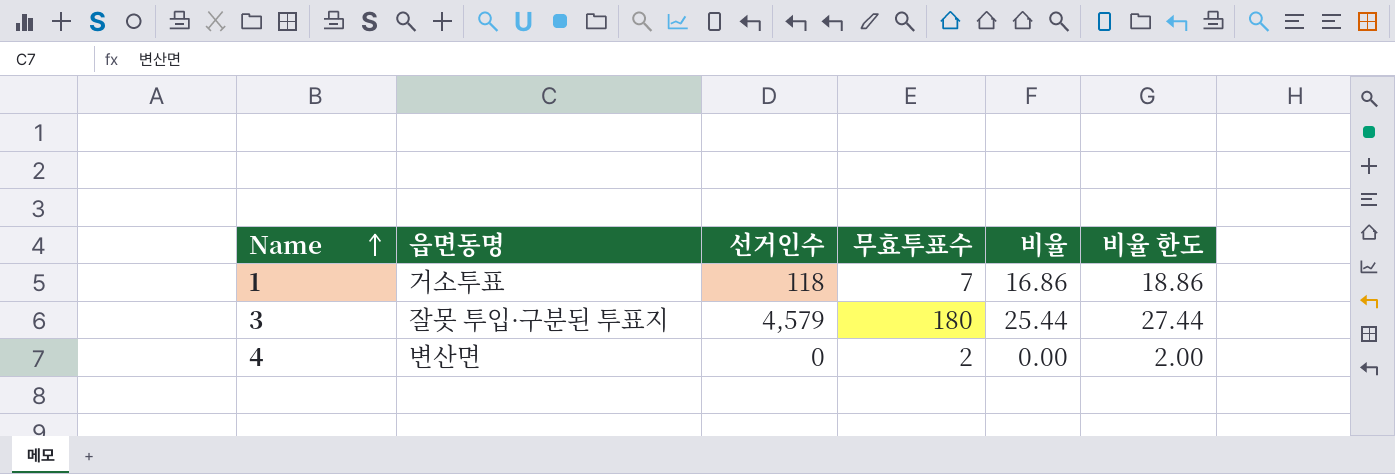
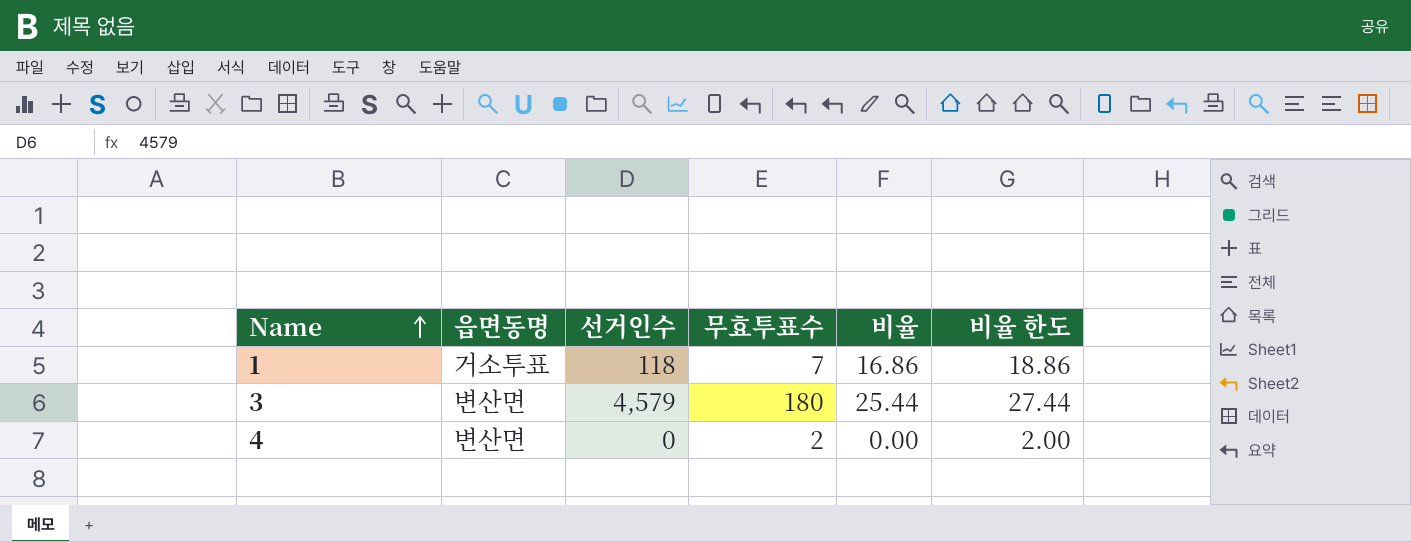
3 | 읍면동명: 잘못 투입·구분된 투표지 -> 변산면

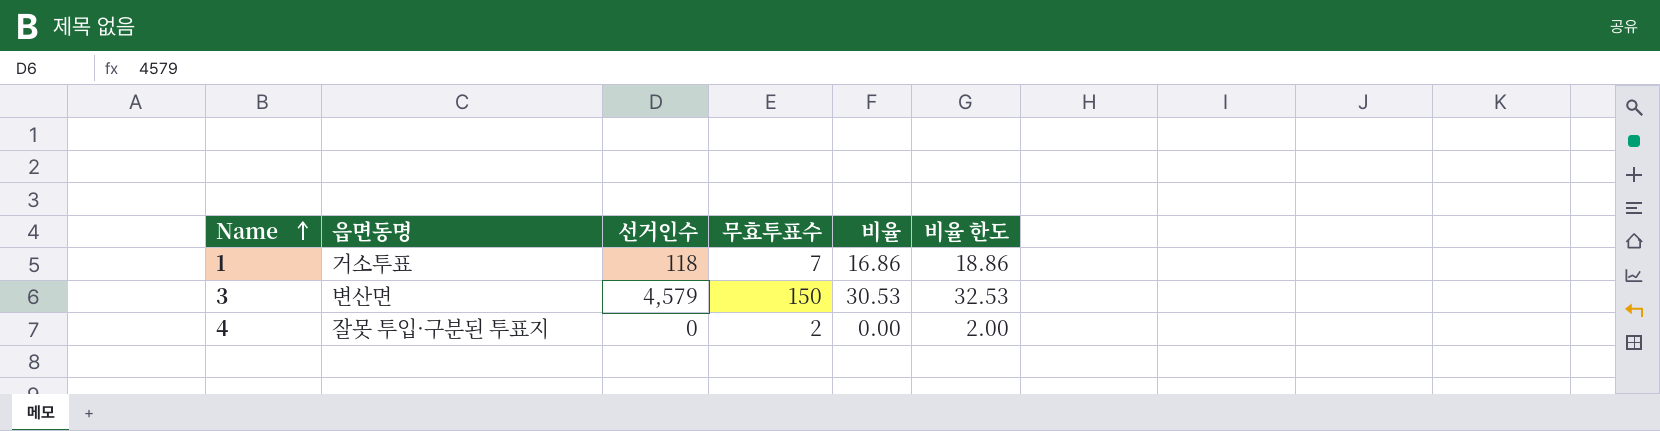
3 | 무효투표수: 180 -> 150
3 | 비율: 25.44 -> 30.53
3 | 비율 한도: 27.44 -> 32.53
4 | 읍면동명: 변산면 -> 잘못 투입·구분된 투표지

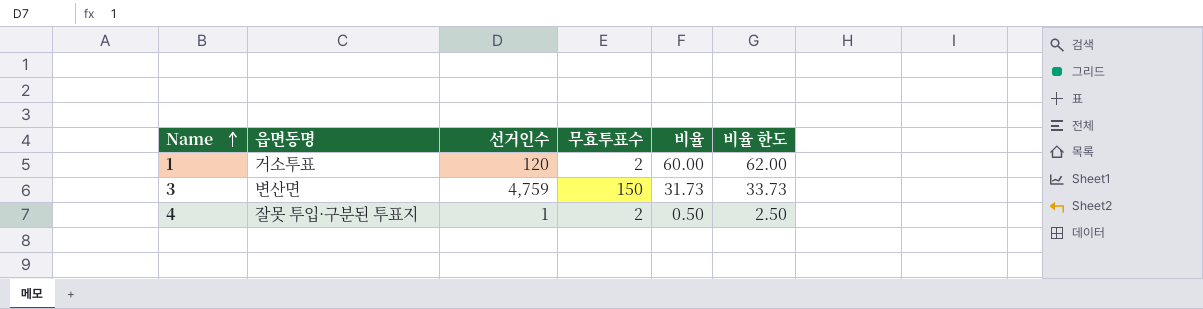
1 | 선거인수: 118 -> 120
1 | 무효투표수: 7 -> 2
1 | 비율: 16.86 -> 60.00
1 | 비율 한도: 18.86 -> 62.00
3 | 선거인수: 4,579 -> 4,759
3 | 비율: 30.53 -> 31.73
3 | 비율 한도: 32.53 -> 33.73
4 | 선거인수: 0 -> 1
4 | 비율: 0.00 -> 0.50
4 | 비율 한도: 2.00 -> 2.50

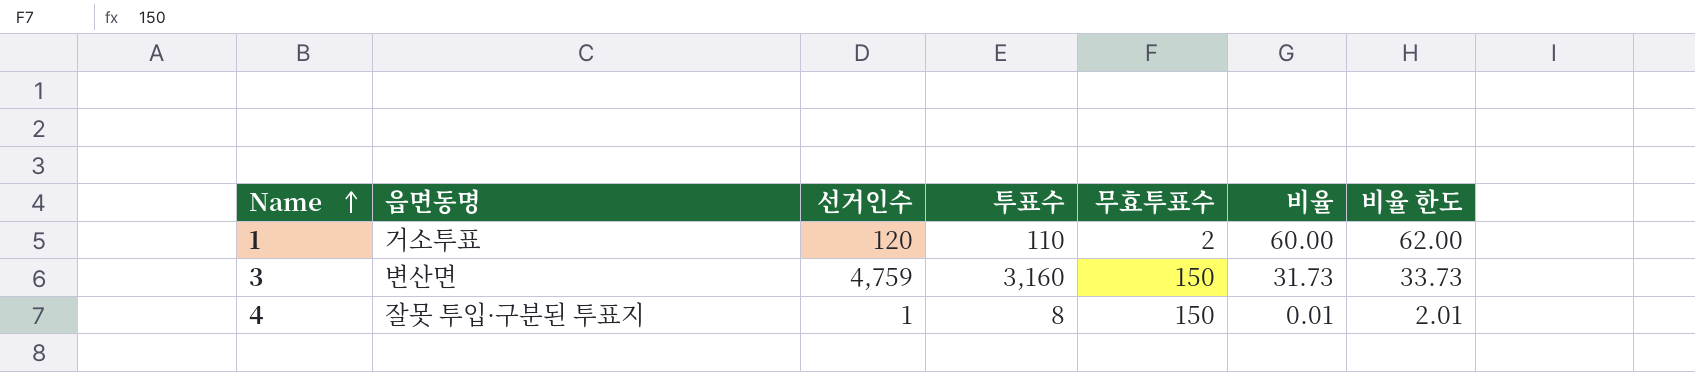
column 투표수 | position: none -> 4
4 | 무효투표수: 2 -> 150
4 | 비율: 0.50 -> 0.01
4 | 비율 한도: 2.50 -> 2.01

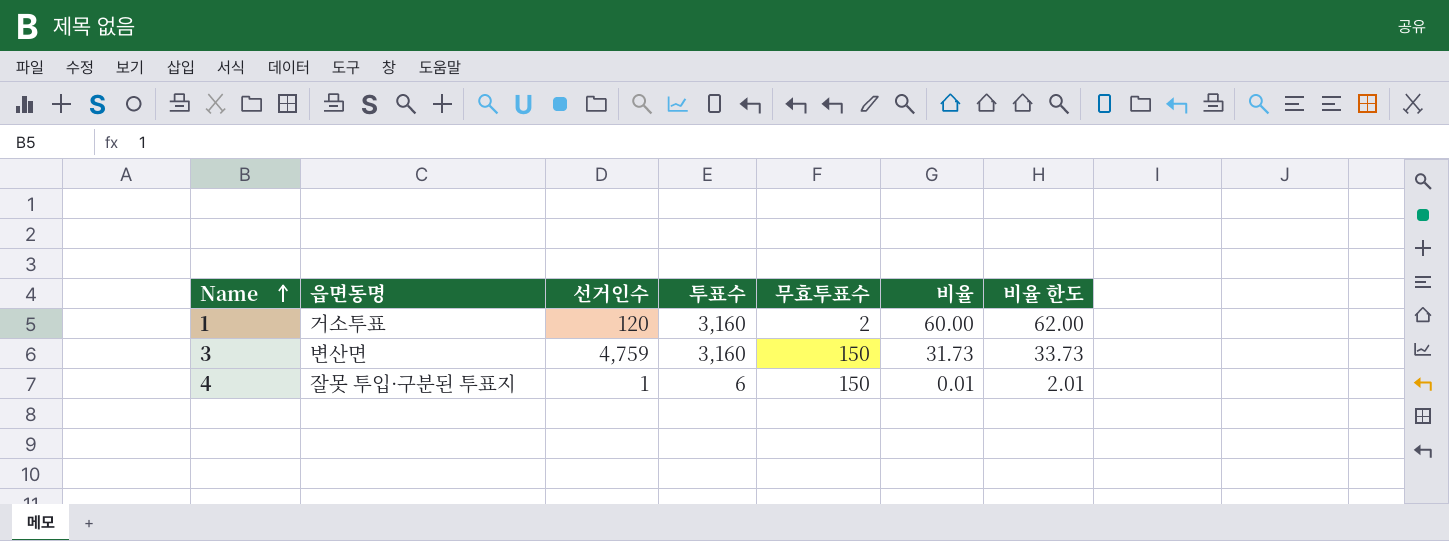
1 | 투표수: 110 -> 3,160
4 | 투표수: 8 -> 6

